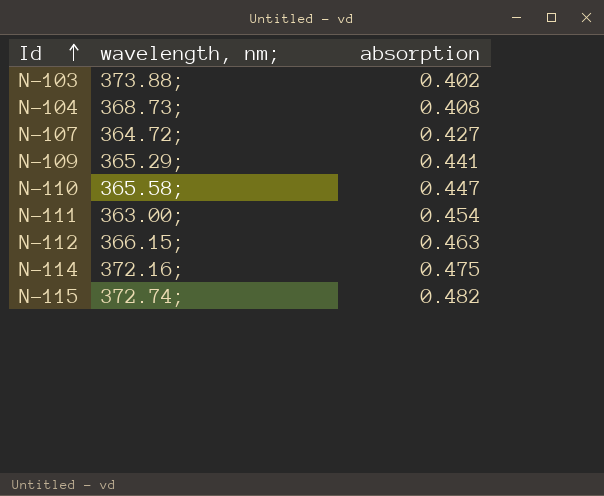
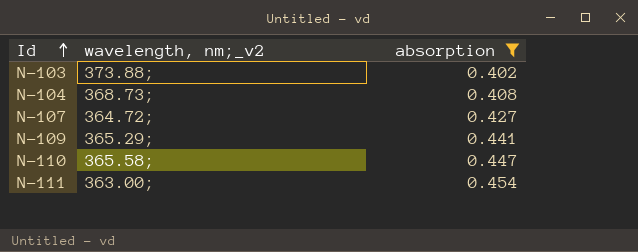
filter: none -> absorption <= 0.454
column name: wavelength, nm; -> wavelength, nm;_v2

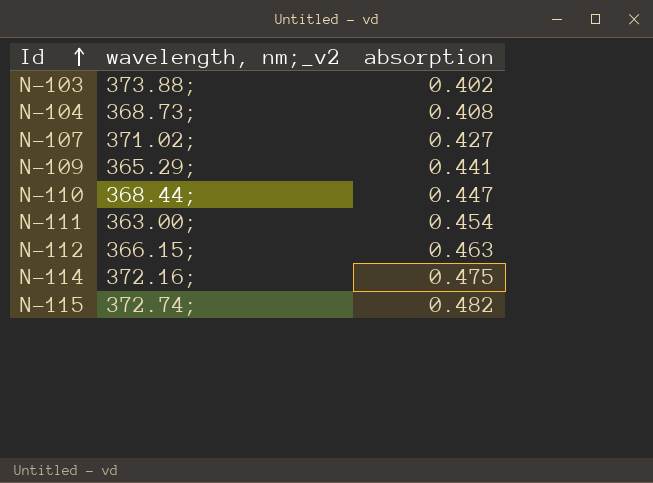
filter: absorption <= 0.454 -> none
N-107 | wavelength, nm;_v2: 364.72; -> 371.02;
N-110 | wavelength, nm;_v2: 365.58; -> 368.44;

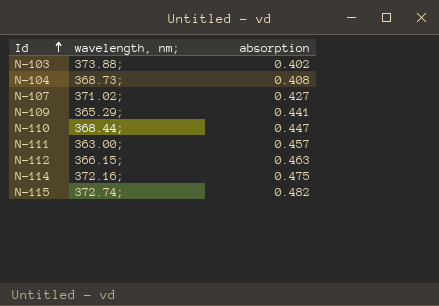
column name: wavelength, nm;_v2 -> wavelength, nm;
N-111 | absorption: 0.454 -> 0.457

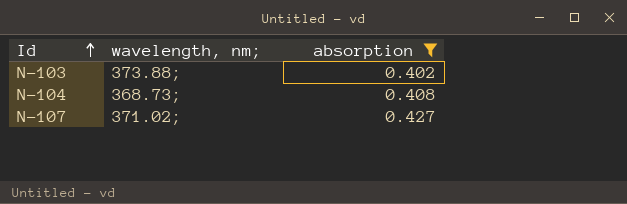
filter: none -> absorption <= 0.427

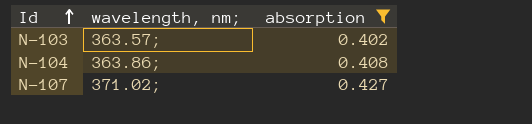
N-103 | wavelength, nm;: 373.88; -> 363.57;
N-104 | wavelength, nm;: 368.73; -> 363.86;

